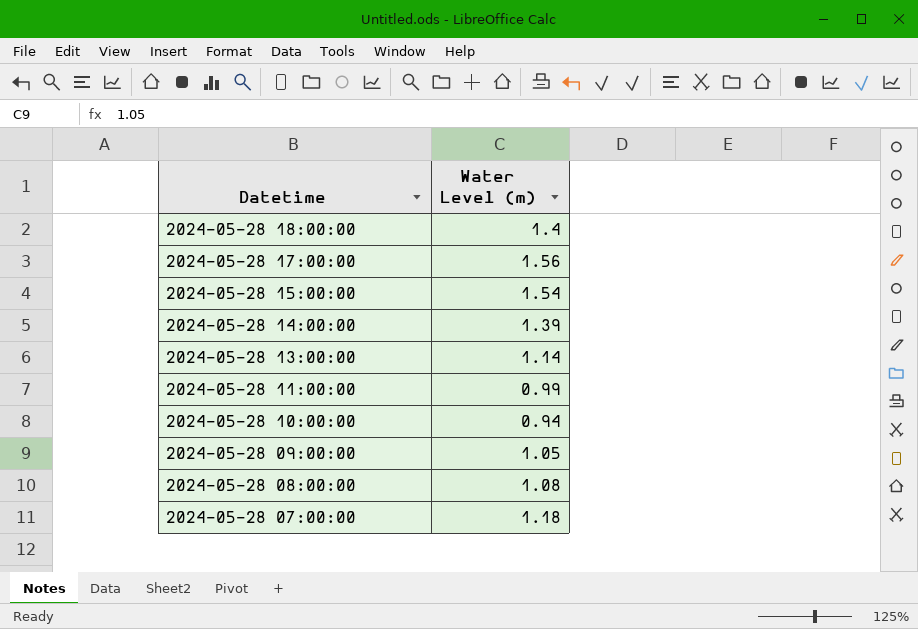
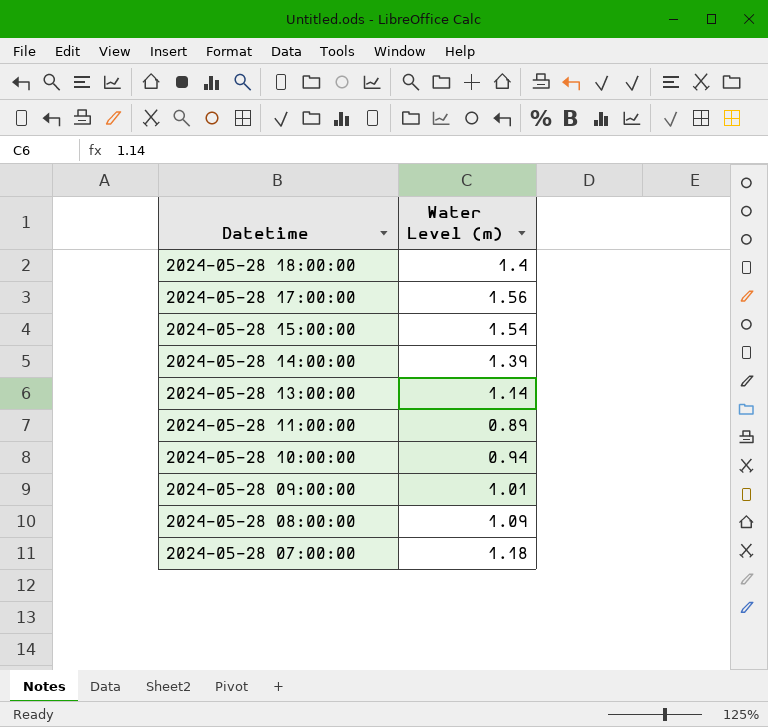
2024-05-28 11:00:00 | Water Level (m): 0.99 -> 0.89
2024-05-28 09:00:00 | Water Level (m): 1.05 -> 1.01
2024-05-28 08:00:00 | Water Level (m): 1.08 -> 1.09

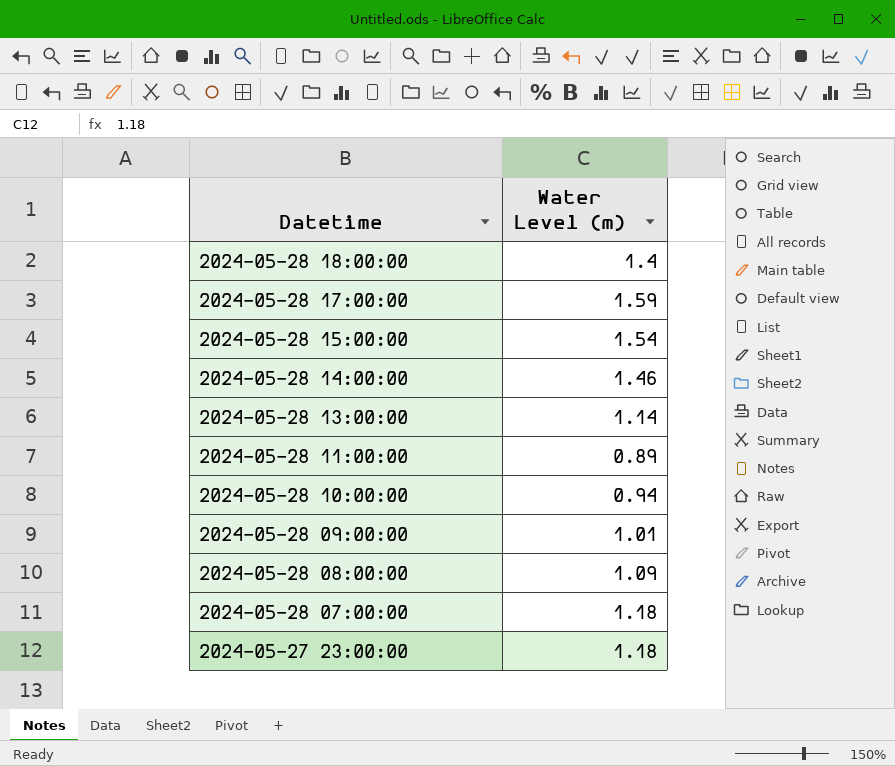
2024-05-28 17:00:00 | Water Level (m): 1.56 -> 1.59
2024-05-28 14:00:00 | Water Level (m): 1.39 -> 1.46
row 2024-05-27 23:00:00: none -> 1.18

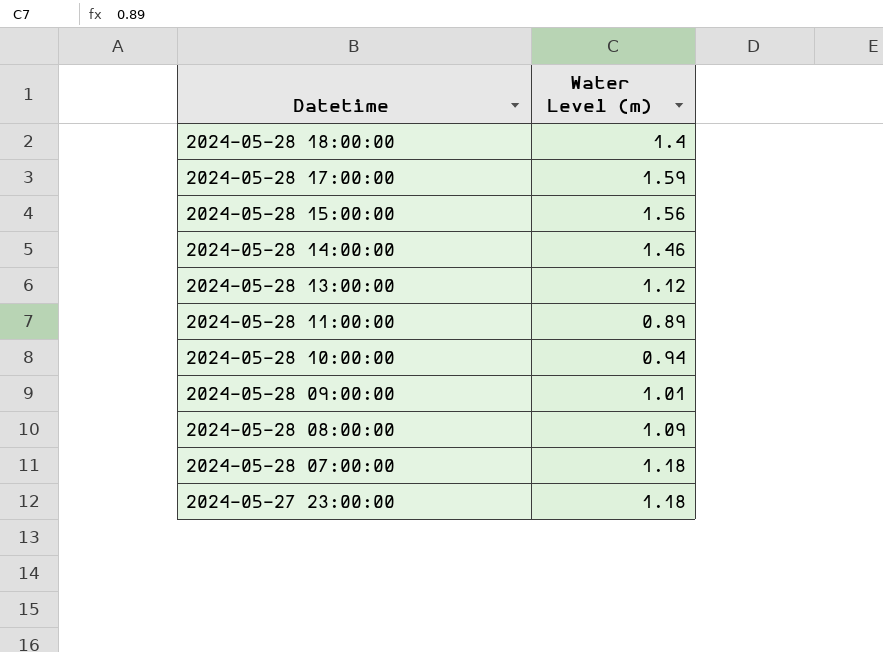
2024-05-28 15:00:00 | Water Level (m): 1.54 -> 1.56
2024-05-28 13:00:00 | Water Level (m): 1.14 -> 1.12

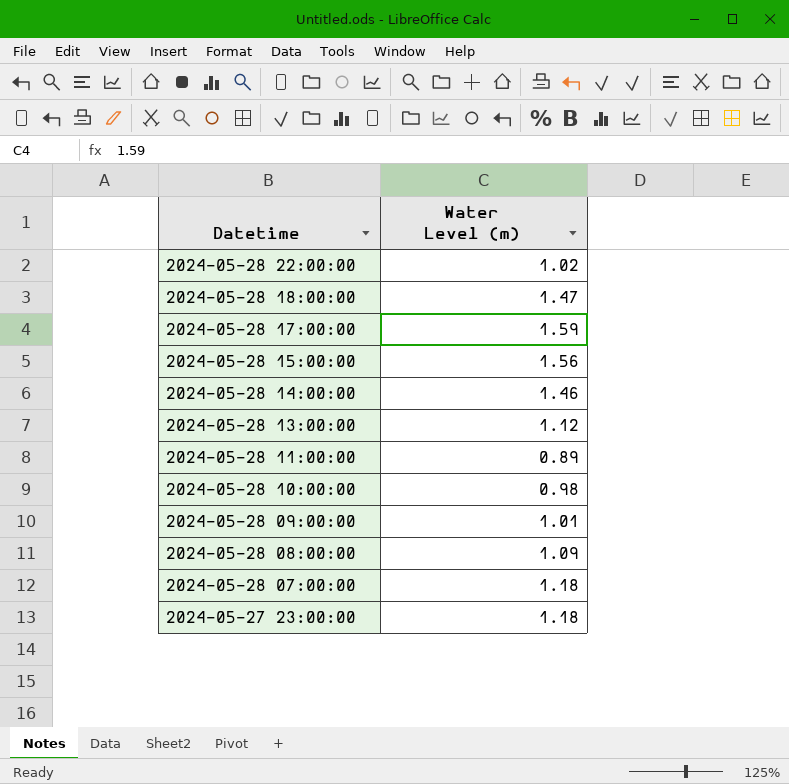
row 2024-05-28 22:00:00: none -> 1.02
2024-05-28 18:00:00 | Water Level (m): 1.4 -> 1.47
2024-05-28 10:00:00 | Water Level (m): 0.94 -> 0.98

